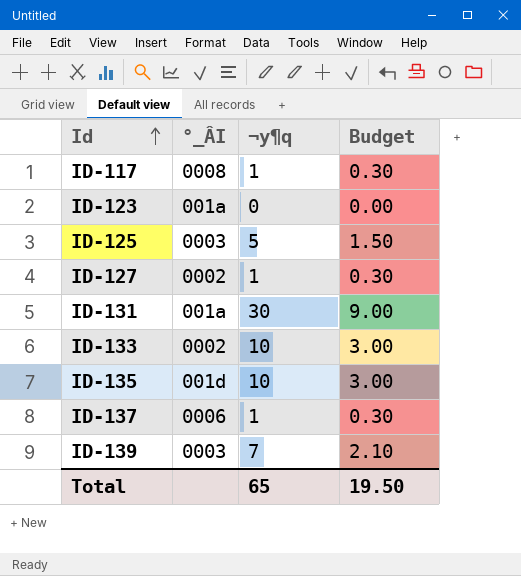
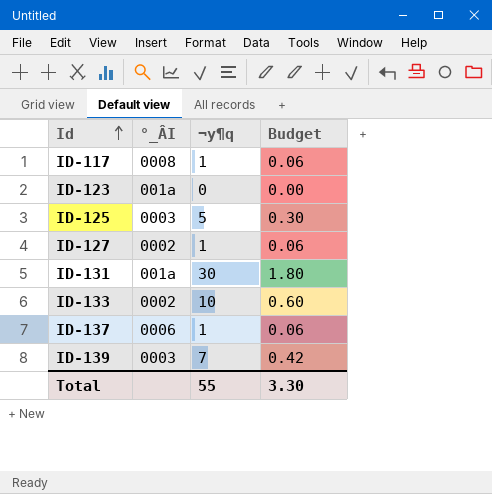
column Budget | formula: [¬y¶q] * 0.3 -> [¬y¶q] * 0.06
row ID-135: 001d | 10 | 3.00 -> none
Total | ¬y¶q: 65 -> 55
Total | Budget: 19.50 -> 3.30

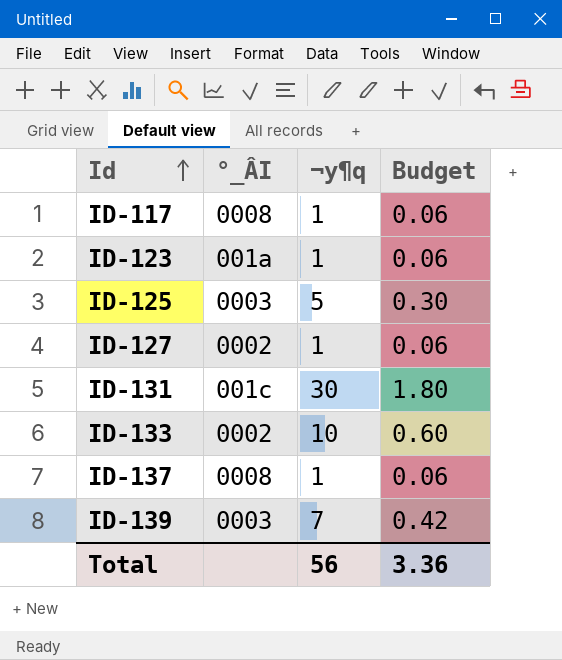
ID-123 | ¬y¶q: 0 -> 1
ID-123 | Budget: 0.00 -> 0.06
ID-131 | °_ÂI: 001a -> 001c
ID-137 | °_ÂI: 0006 -> 0008
Total | ¬y¶q: 55 -> 56
Total | Budget: 3.30 -> 3.36

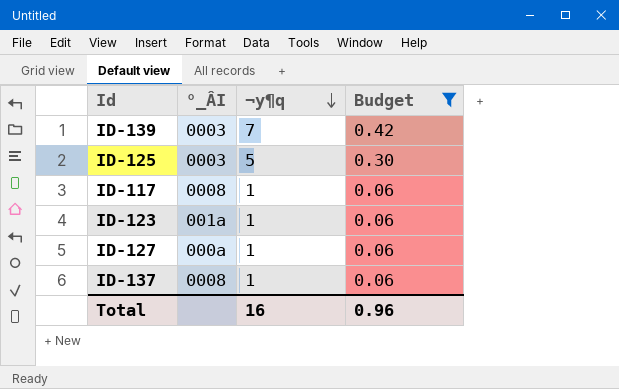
filter: none -> Budget <= 0.42
row order: Id ascending -> ¬y¶q descending
ID-127 | °_ÂI: 0002 -> 000a
Total | ¬y¶q: 56 -> 16
Total | Budget: 3.36 -> 0.96

